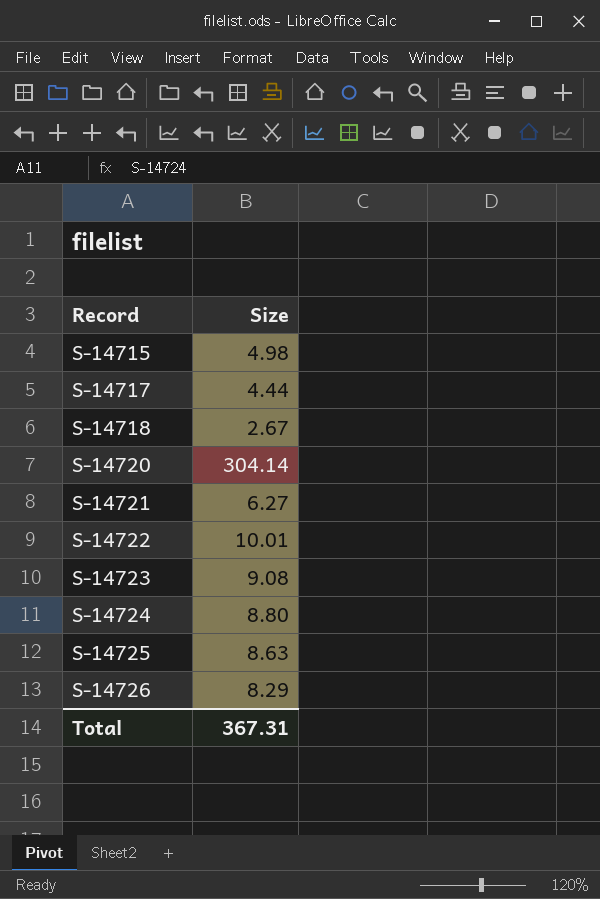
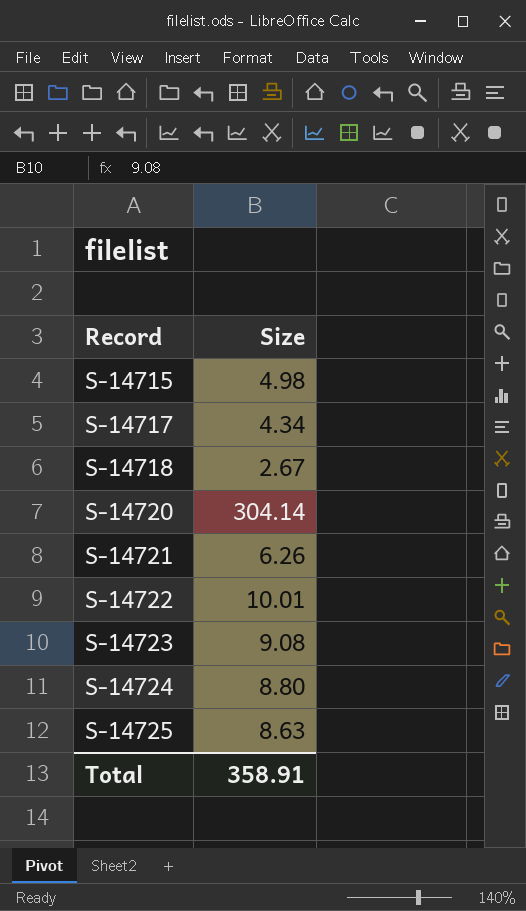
row S-14726: 8.29 -> none
S-14717 | Size: 4.44 -> 4.34
S-14721 | Size: 6.27 -> 6.26
Total | Size: 367.31 -> 358.91

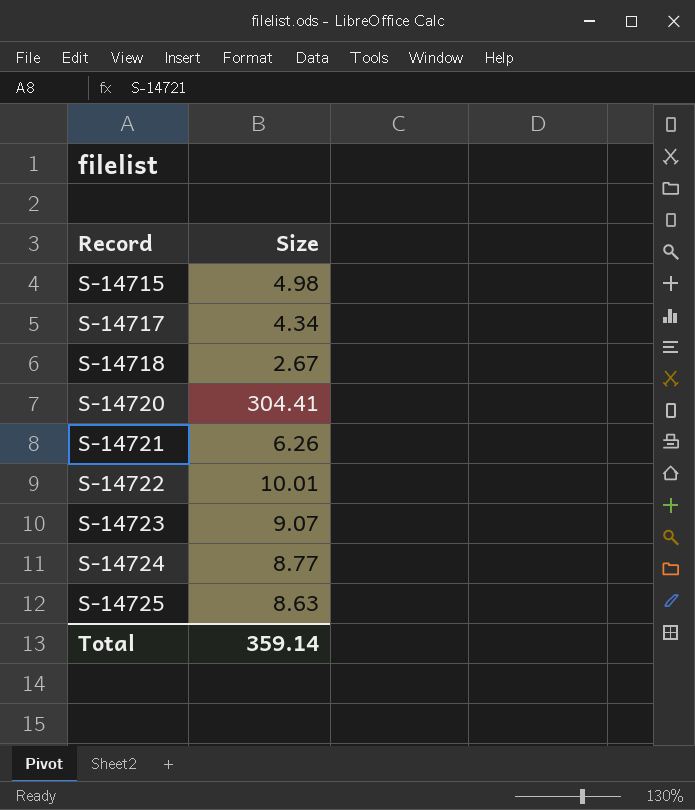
S-14720 | Size: 304.14 -> 304.41
S-14723 | Size: 9.08 -> 9.07
S-14724 | Size: 8.80 -> 8.77
Total | Size: 358.91 -> 359.14

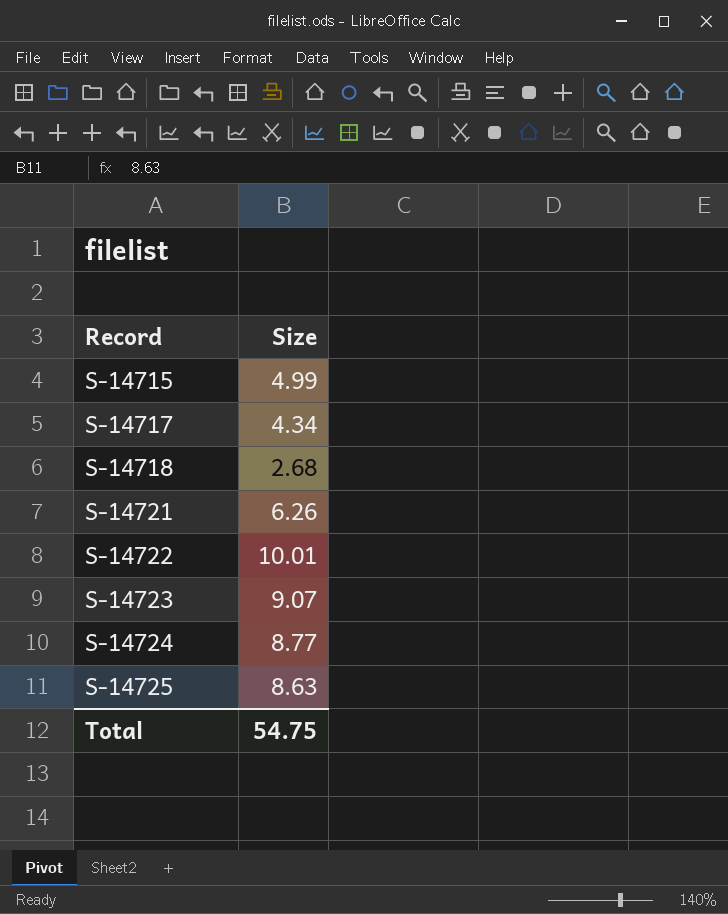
row S-14720: 304.41 -> none
S-14715 | Size: 4.98 -> 4.99
S-14718 | Size: 2.67 -> 2.68
Total | Size: 359.14 -> 54.75

